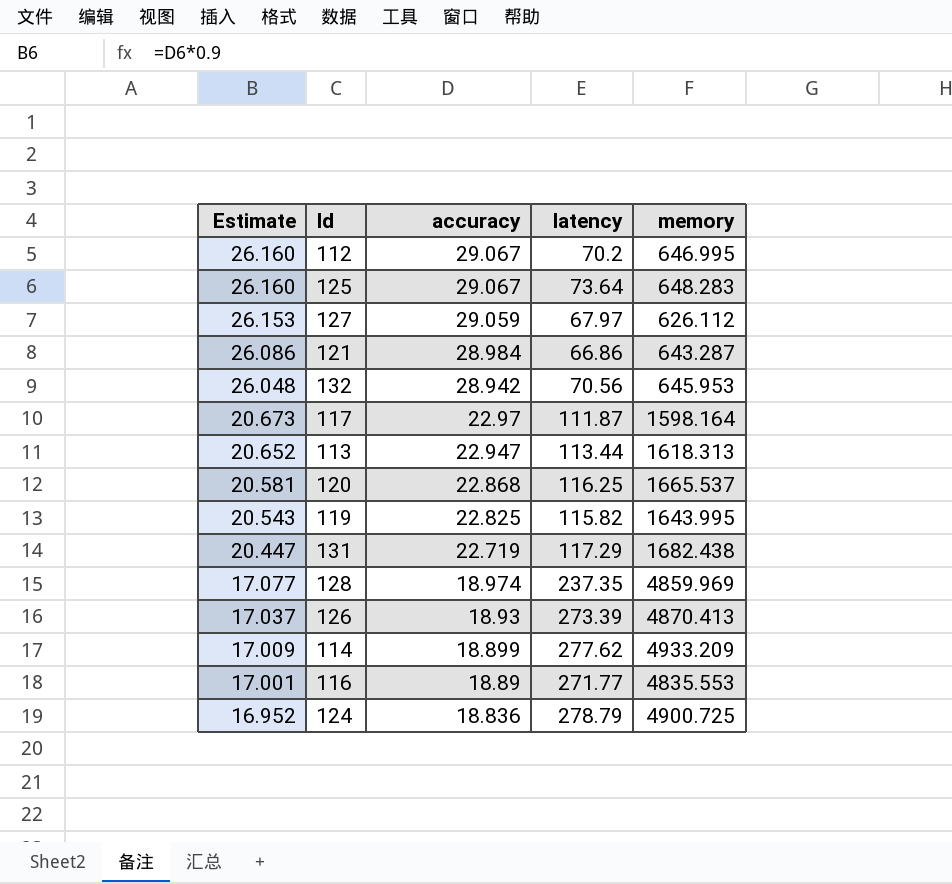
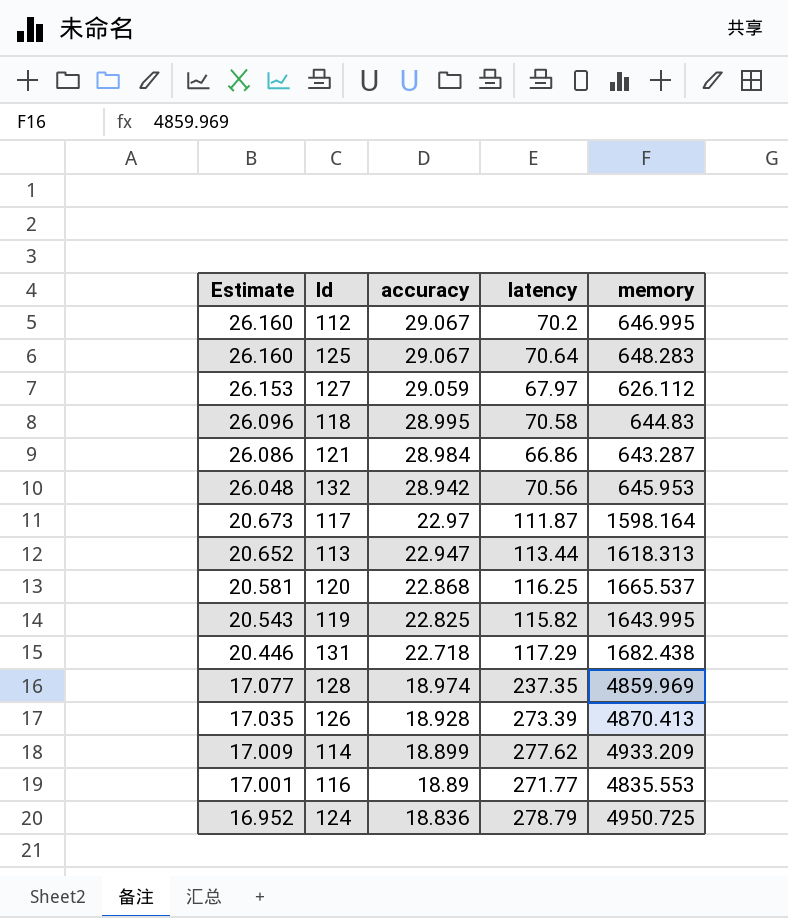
125 | latency: 73.64 -> 70.64
row 118: none -> 26.096 | 28.995 | 70.58 | 644.83
131 | Estimate: 20.447 -> 20.446
131 | accuracy: 22.719 -> 22.718
126 | Estimate: 17.037 -> 17.035
126 | accuracy: 18.93 -> 18.928
124 | memory: 4900.725 -> 4950.725

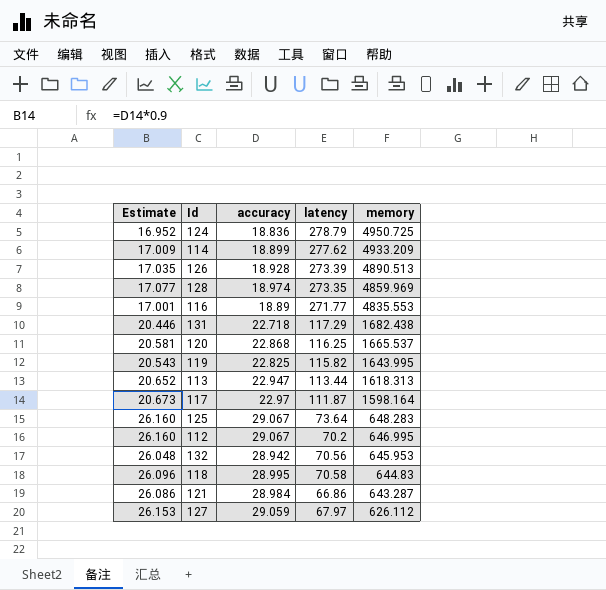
row order: Estimate descending -> memory descending
126 | memory: 4870.413 -> 4890.513
128 | latency: 237.35 -> 273.35
125 | latency: 70.64 -> 73.64

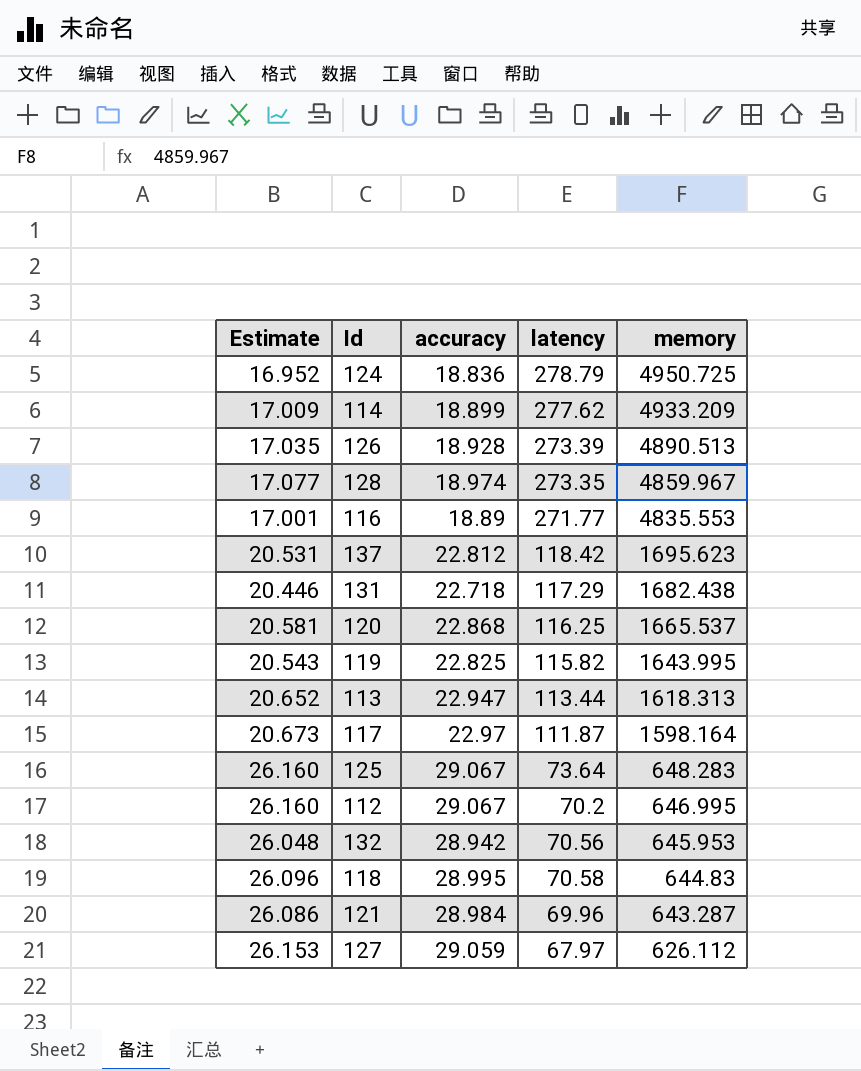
128 | memory: 4859.969 -> 4859.967
row 137: none -> 20.531 | 22.812 | 118.42 | 1695.623
121 | latency: 66.86 -> 69.96

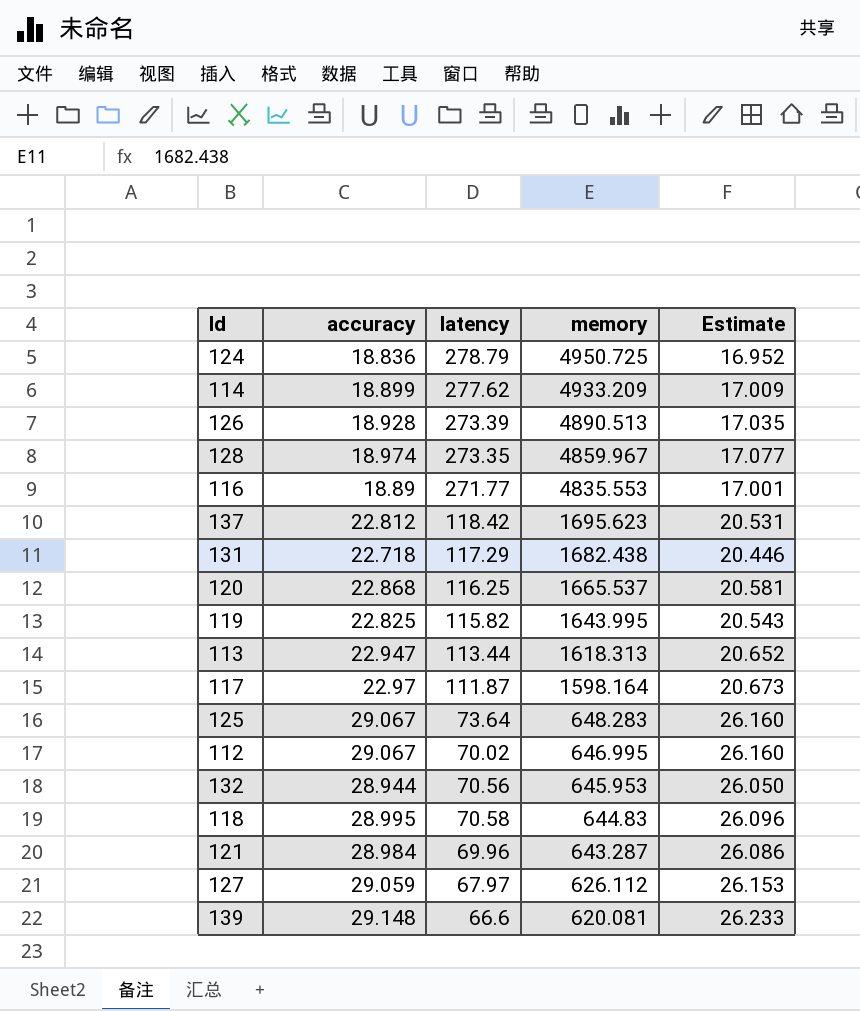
column Estimate | position: 1 -> 5
112 | latency: 70.2 -> 70.02
132 | accuracy: 28.942 -> 28.944
132 | Estimate: 26.048 -> 26.050
row 139: none -> 29.148 | 66.6 | 620.081 | 26.233

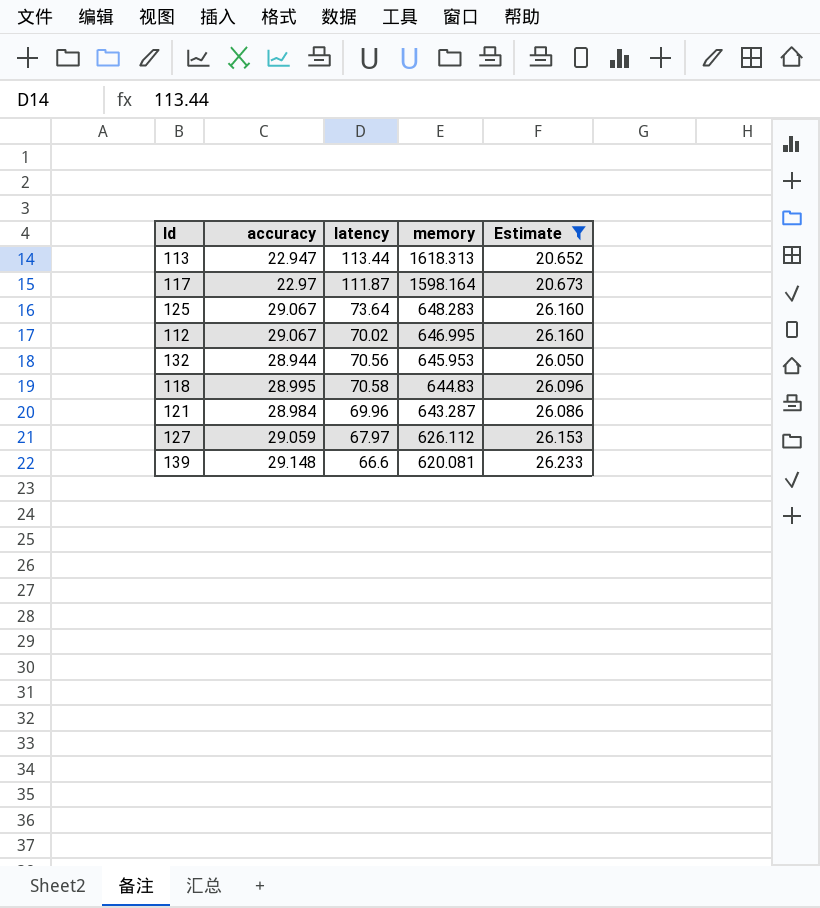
filter: none -> Estimate >= 20.652

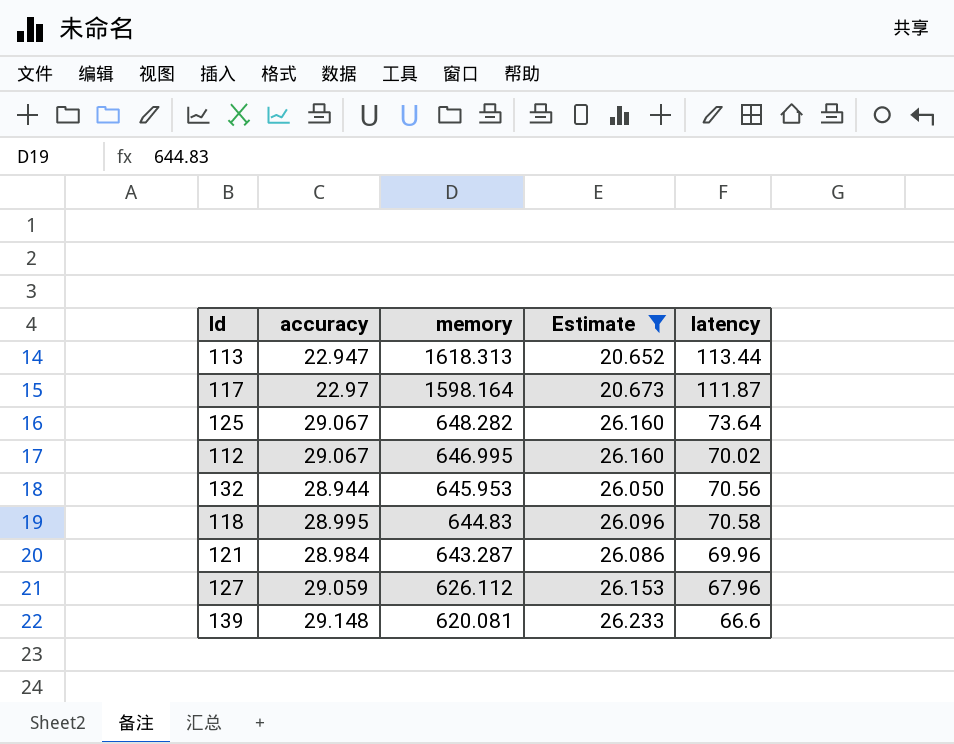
column latency | position: 3 -> 5
125 | memory: 648.283 -> 648.282
127 | latency: 67.97 -> 67.96

